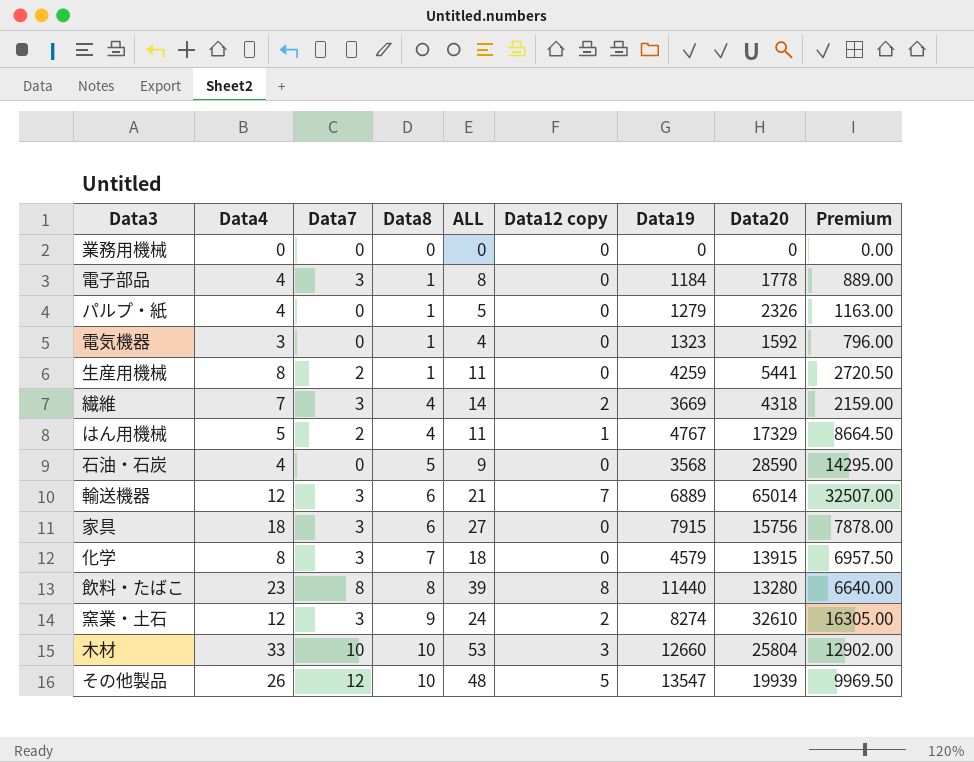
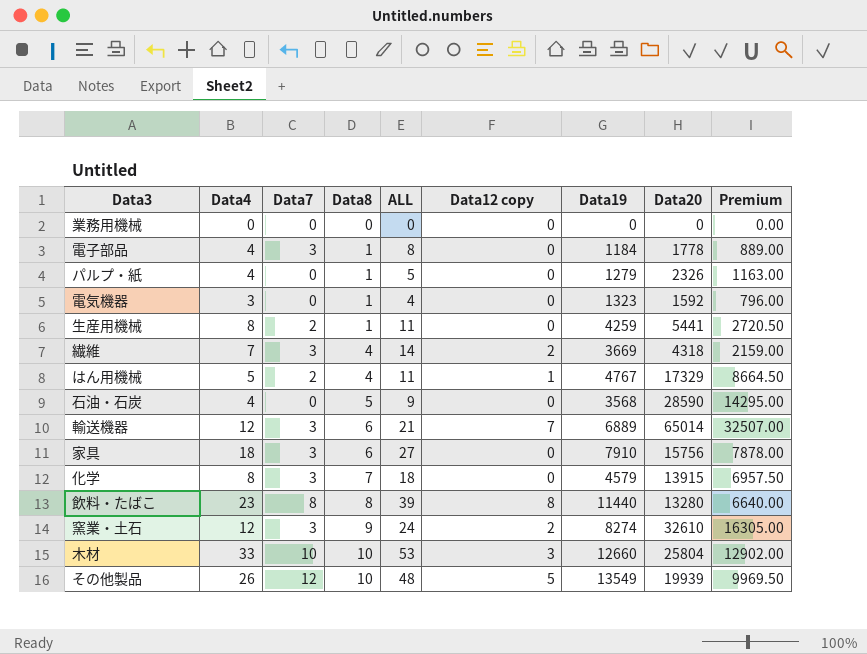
家具 | Data19: 7915 -> 7910
その他製品 | Data19: 13547 -> 13549

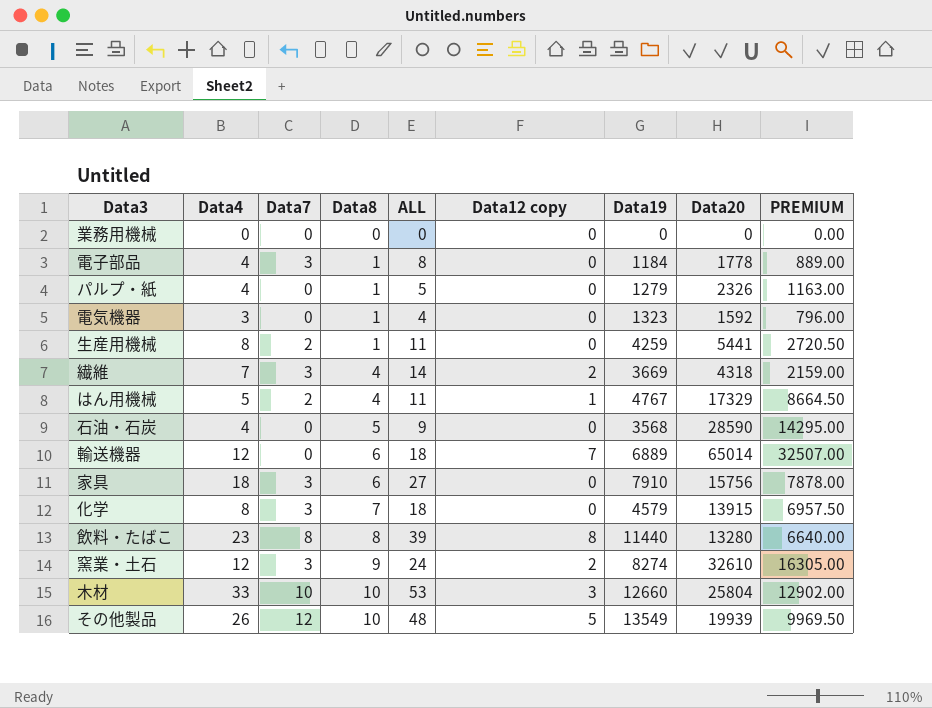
column name: Premium -> PREMIUM
輸送機器 | Data7: 3 -> 0
輸送機器 | ALL: 21 -> 18

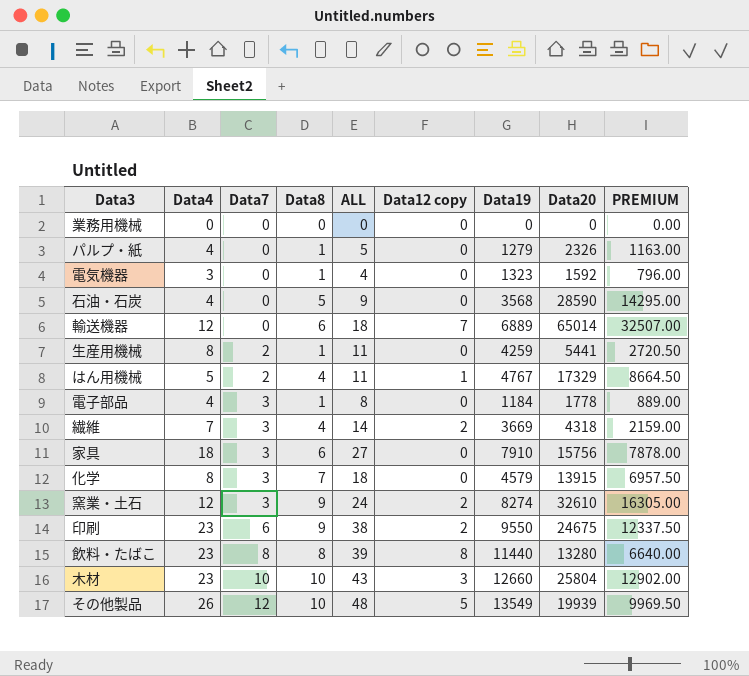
row order: Data8 ascending -> Data7 ascending
row 印刷: none -> 23 | 6 | 9 | 38 | 2 | 9550 | 24675 | 12337.50
木材 | Data4: 33 -> 23
木材 | ALL: 53 -> 43

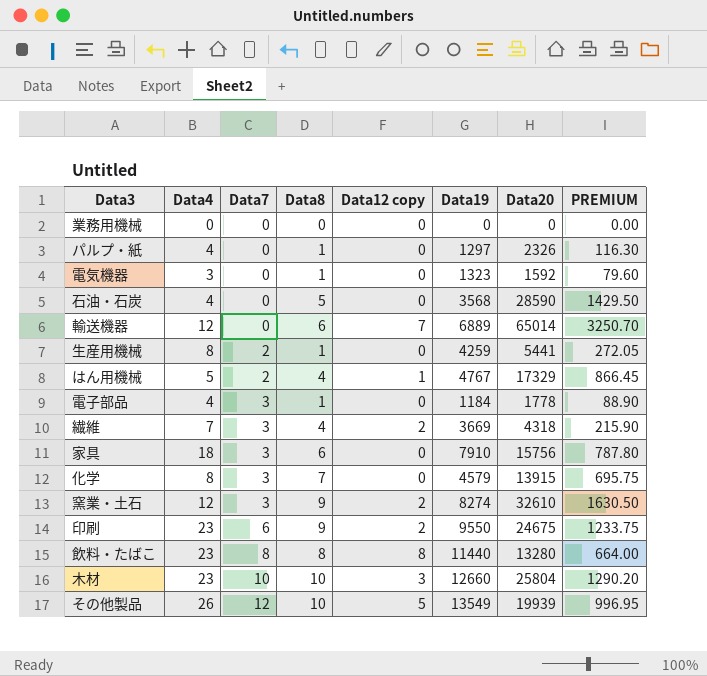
column ALL | formula: [Data4] + [Data7] + [Data8] -> none
column PREMIUM | formula: [Data20] * 0.5 -> [Data20] * 0.05
パルプ・紙 | Data19: 1279 -> 1297

